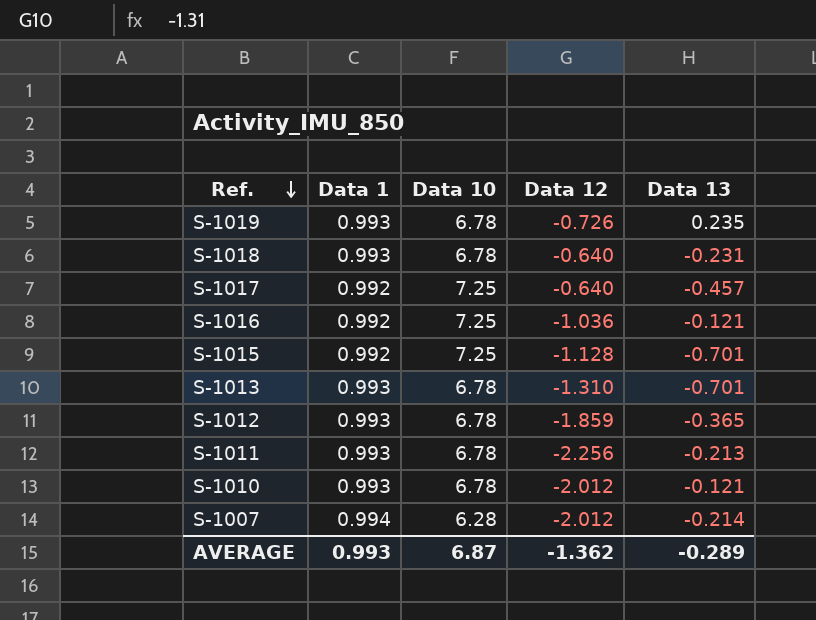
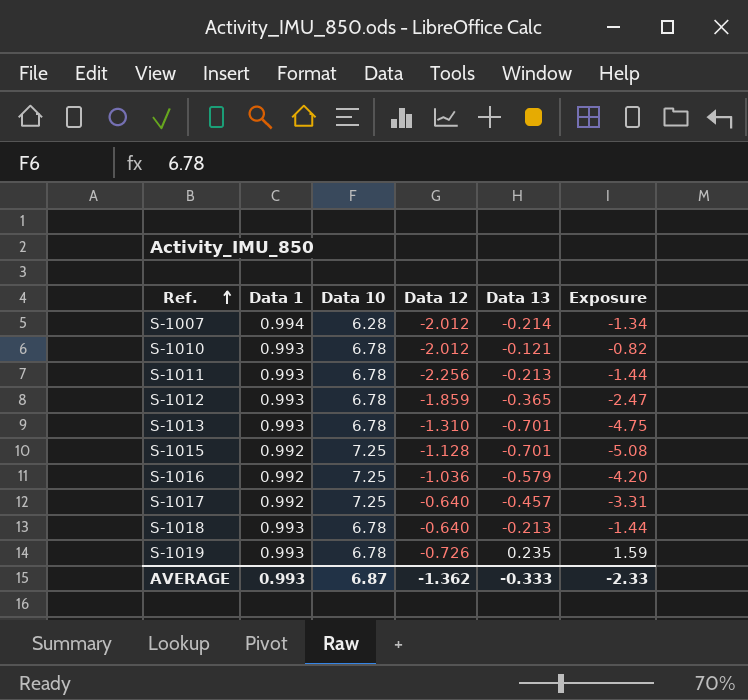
row order: Ref. descending -> Ref. ascending
column Exposure | formula: none -> [Data 10] * [Data 13]
S-1016 | Data 13: -0.121 -> -0.579
S-1018 | Data 13: -0.231 -> -0.213
AVERAGE | Data 13: -0.289 -> -0.333

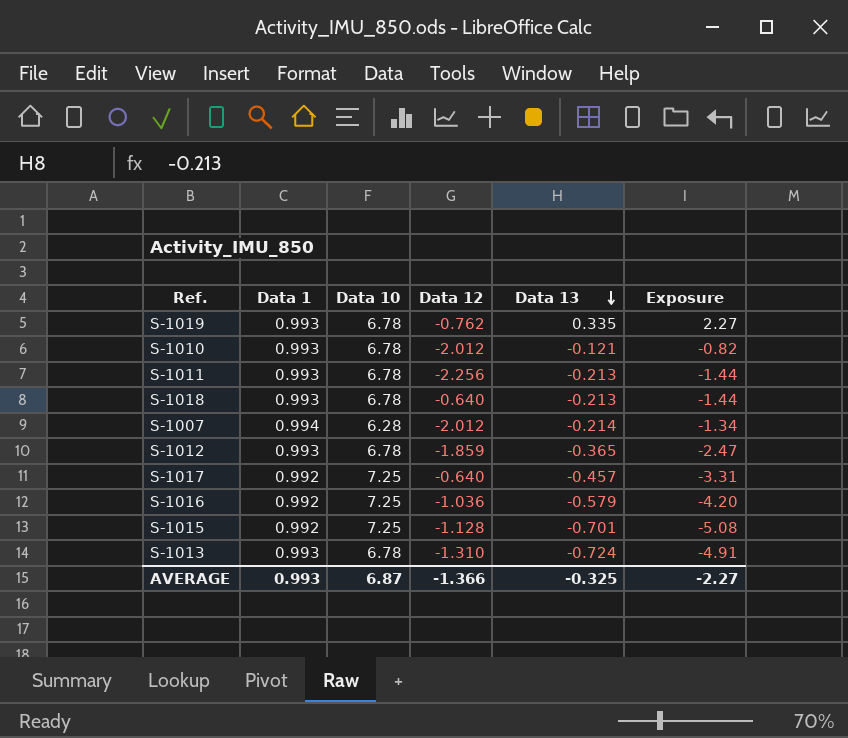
row order: Ref. ascending -> Data 13 descending
S-1019 | Data 12: -0.726 -> -0.762
S-1019 | Data 13: 0.235 -> 0.335
S-1019 | Exposure: 1.59 -> 2.27
S-1013 | Data 13: -0.701 -> -0.724
S-1013 | Exposure: -4.75 -> -4.91
AVERAGE | Data 12: -1.362 -> -1.366
AVERAGE | Data 13: -0.333 -> -0.325
AVERAGE | Exposure: -2.33 -> -2.27

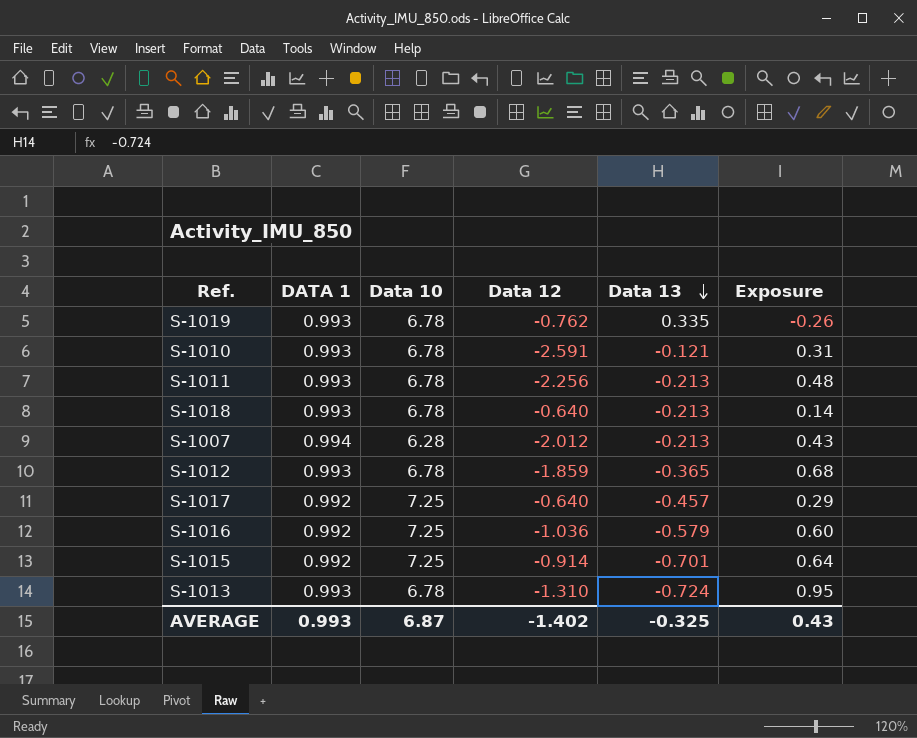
column name: Data 1 -> DATA 1
column Exposure | formula: [Data 10] * [Data 13] -> [Data 12] * [Data 13]
S-1010 | Data 12: -2.012 -> -2.591
S-1007 | Data 13: -0.214 -> -0.213
S-1015 | Data 12: -1.128 -> -0.914
AVERAGE | Data 12: -1.366 -> -1.402
AVERAGE | Exposure: -2.27 -> 0.43

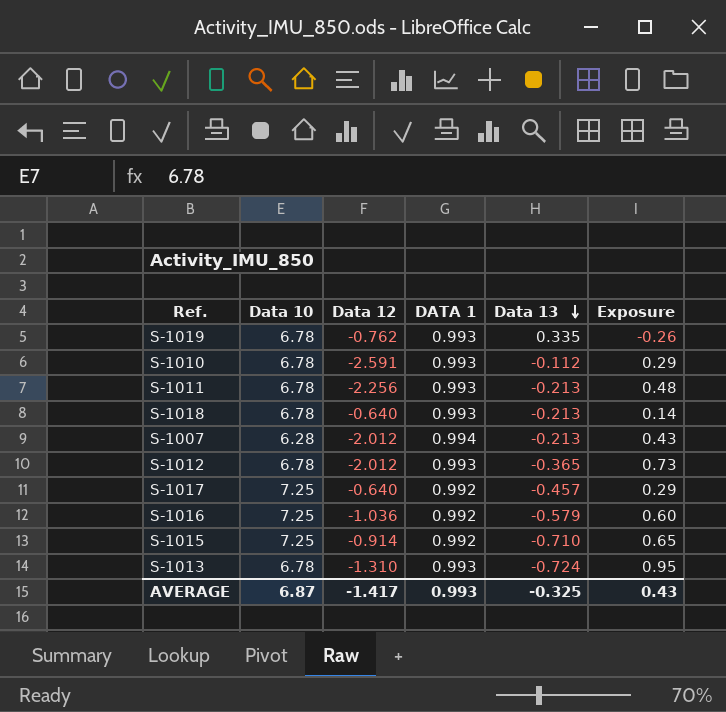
column DATA 1 | position: 2 -> 4
S-1010 | Data 13: -0.121 -> -0.112
S-1010 | Exposure: 0.31 -> 0.29
S-1012 | Data 12: -1.859 -> -2.012
S-1012 | Exposure: 0.68 -> 0.73
S-1015 | Data 13: -0.701 -> -0.710
S-1015 | Exposure: 0.64 -> 0.65
AVERAGE | Data 12: -1.402 -> -1.417

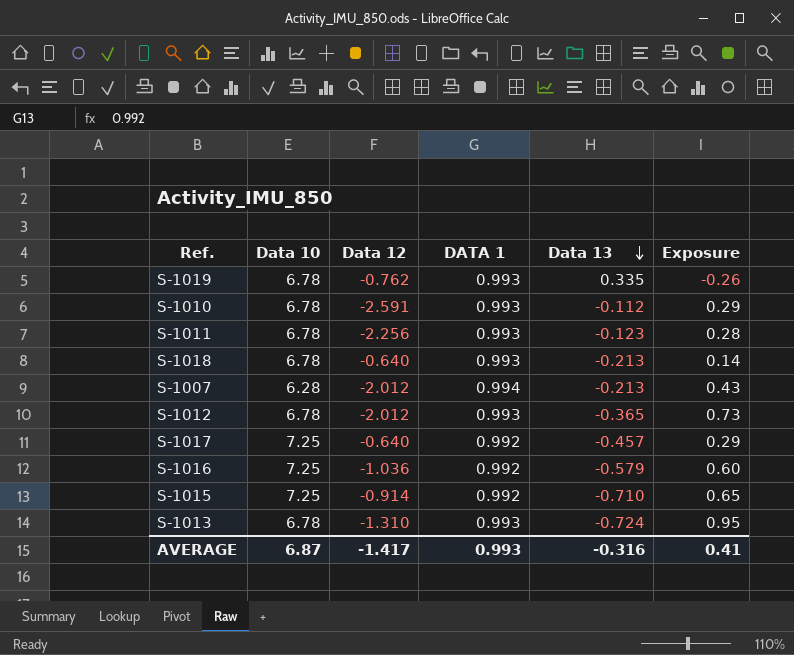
S-1011 | Data 13: -0.213 -> -0.123
S-1011 | Exposure: 0.48 -> 0.28
AVERAGE | Data 13: -0.325 -> -0.316
AVERAGE | Exposure: 0.43 -> 0.41

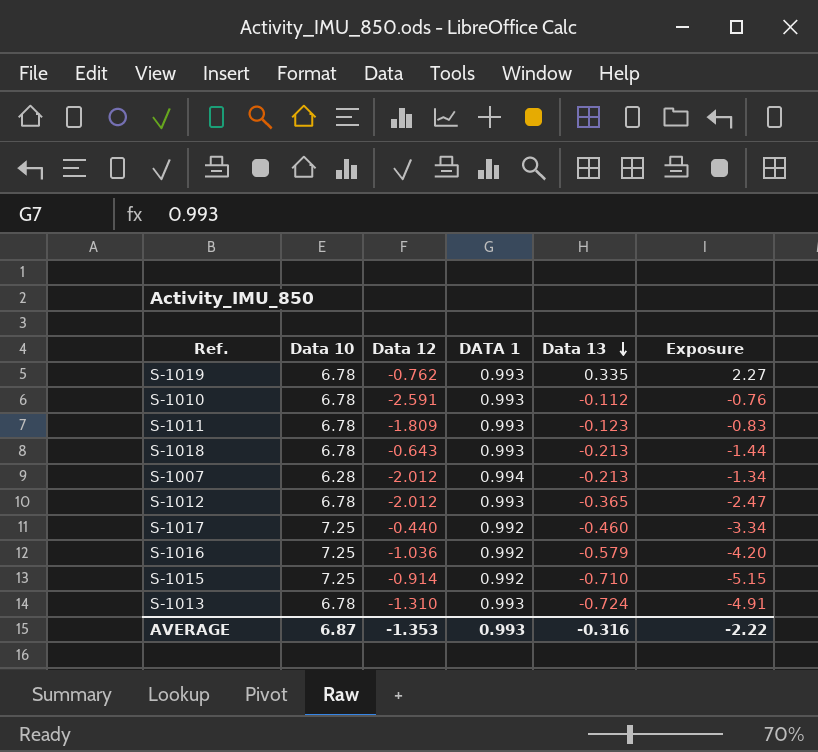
column Exposure | formula: [Data 12] * [Data 13] -> [Data 10] * [Data 13]
S-1011 | Data 12: -2.256 -> -1.809
S-1018 | Data 12: -0.640 -> -0.643
S-1017 | Data 12: -0.640 -> -0.440
S-1017 | Data 13: -0.457 -> -0.460
AVERAGE | Data 12: -1.417 -> -1.353
AVERAGE | Exposure: 0.41 -> -2.22

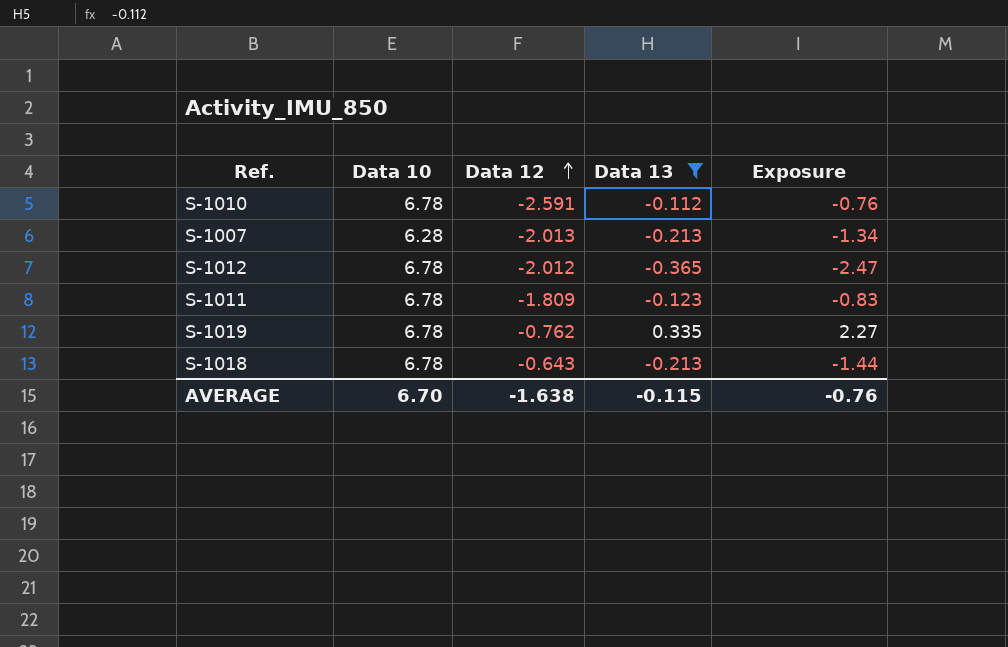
filter: none -> Data 13 >= -0.365
row order: Data 13 descending -> Data 12 ascending
column DATA 1 | position: 4 -> none
S-1007 | Data 12: -2.012 -> -2.013
AVERAGE | Data 10: 6.87 -> 6.70
AVERAGE | Data 12: -1.353 -> -1.638
AVERAGE | Data 13: -0.316 -> -0.115
AVERAGE | Exposure: -2.22 -> -0.76

